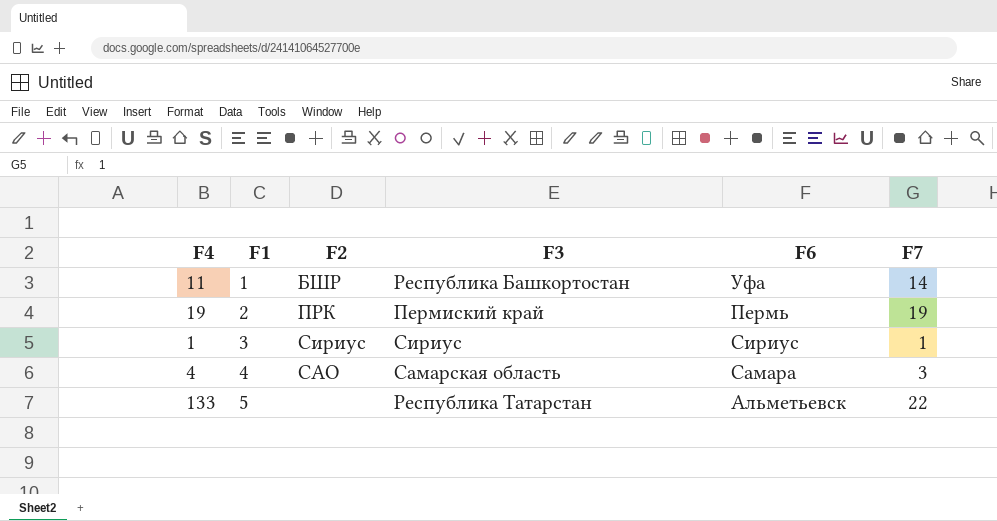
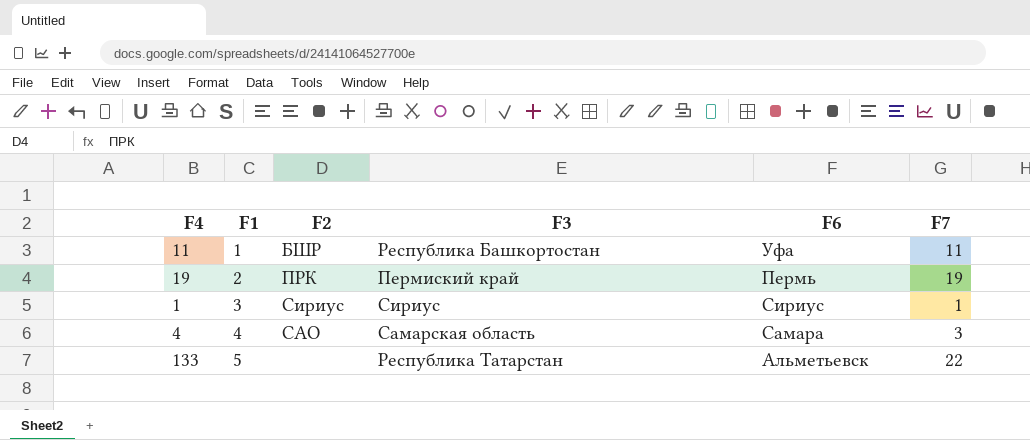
11 | F7: 14 -> 11

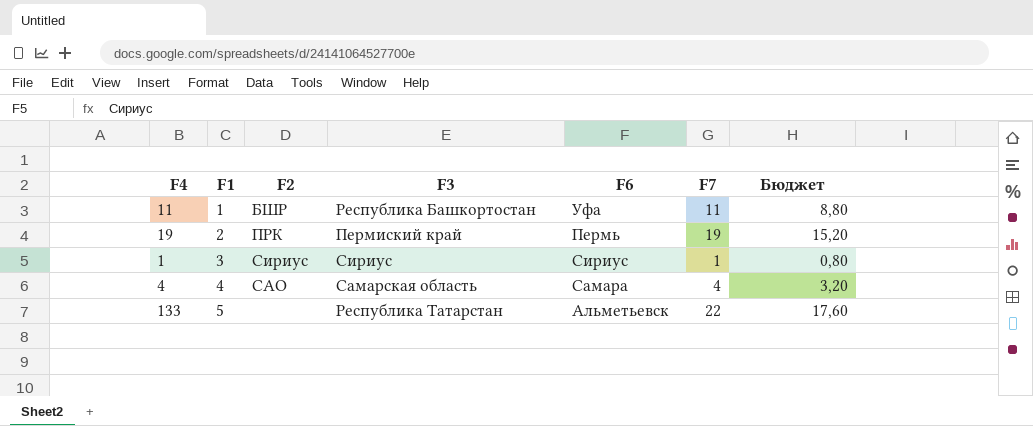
column Бюджет | formula: none -> [F7] * 0,8
4 | F7: 3 -> 4

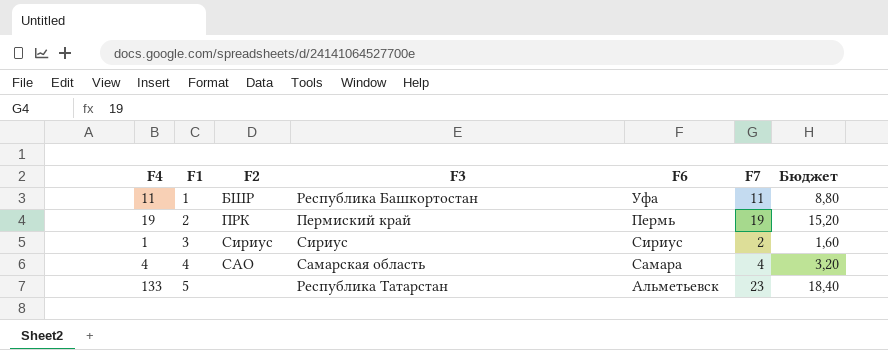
1 | F7: 1 -> 2
1 | Бюджет: 0,80 -> 1,60
133 | F7: 22 -> 23
133 | Бюджет: 17,60 -> 18,40

